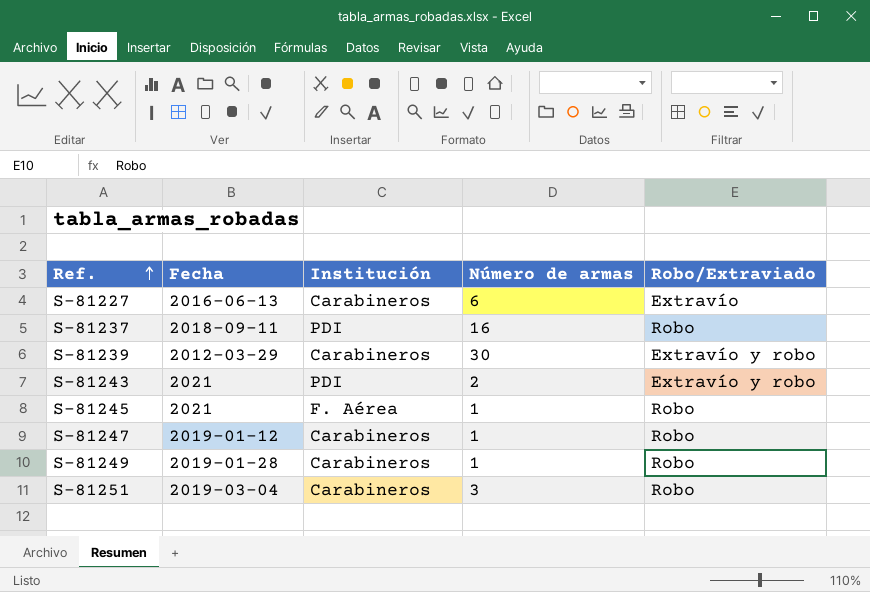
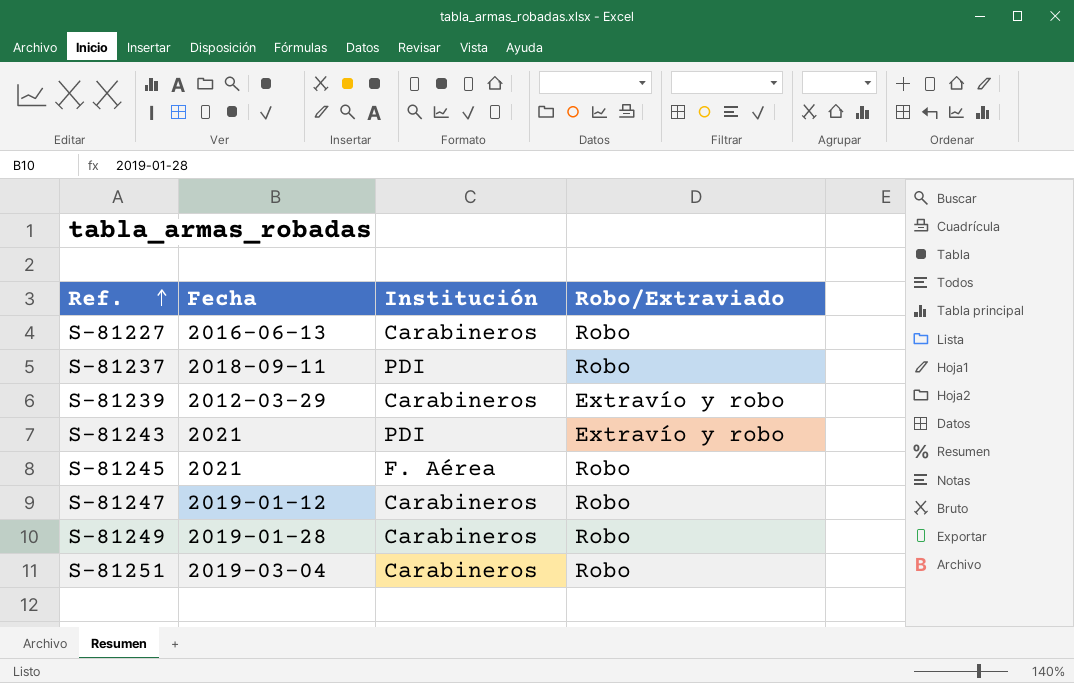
column Número de armas | position: 4 -> none
S-81227 | Robo/Extraviado: Extravío -> Robo

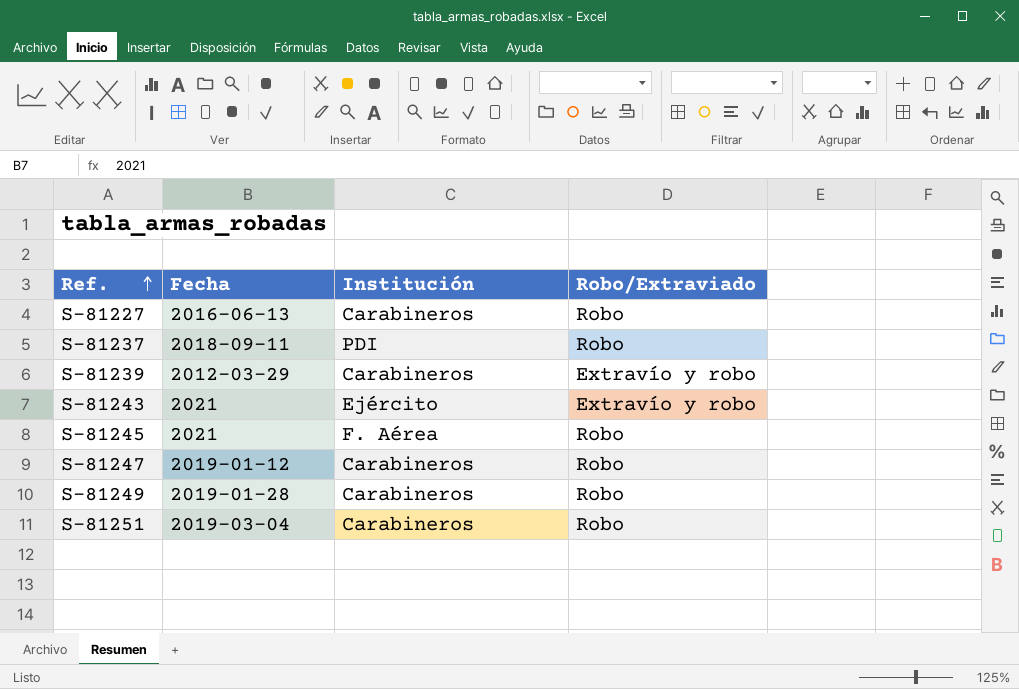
S-81243 | Institución: PDI -> Ejército

